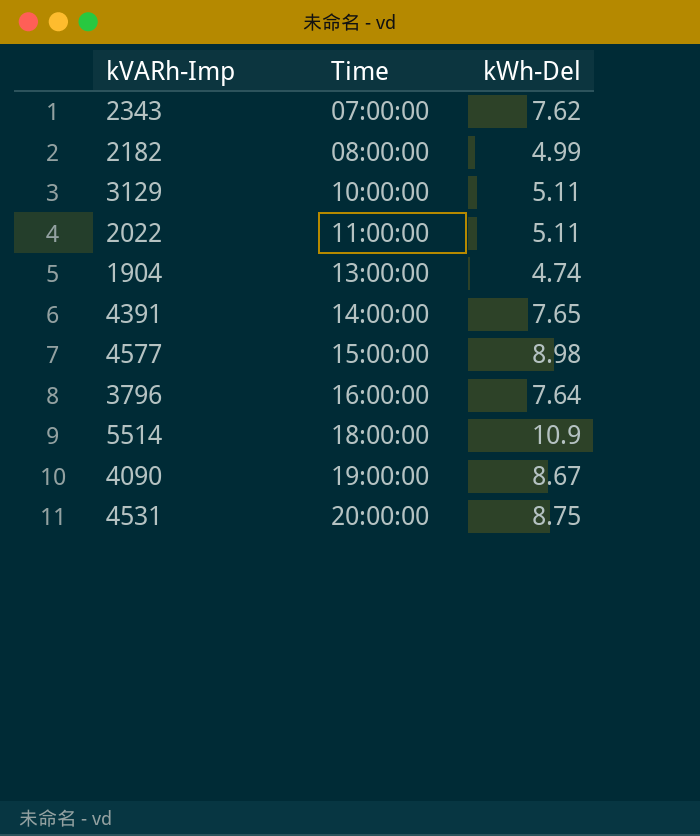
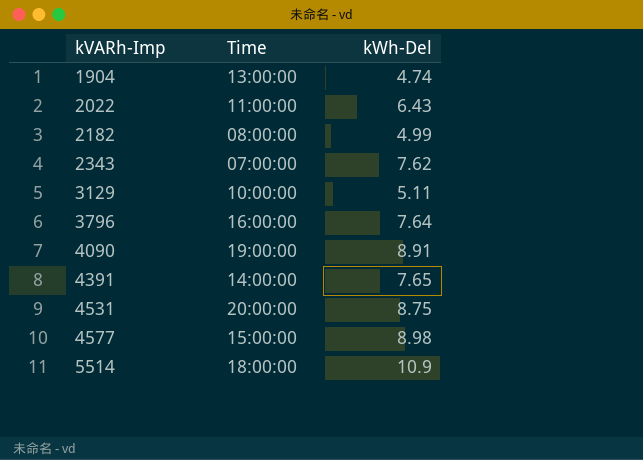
row order: Time ascending -> kVARh-Imp ascending
2022 | kWh-Del: 5.11 -> 6.43
4090 | kWh-Del: 8.67 -> 8.91

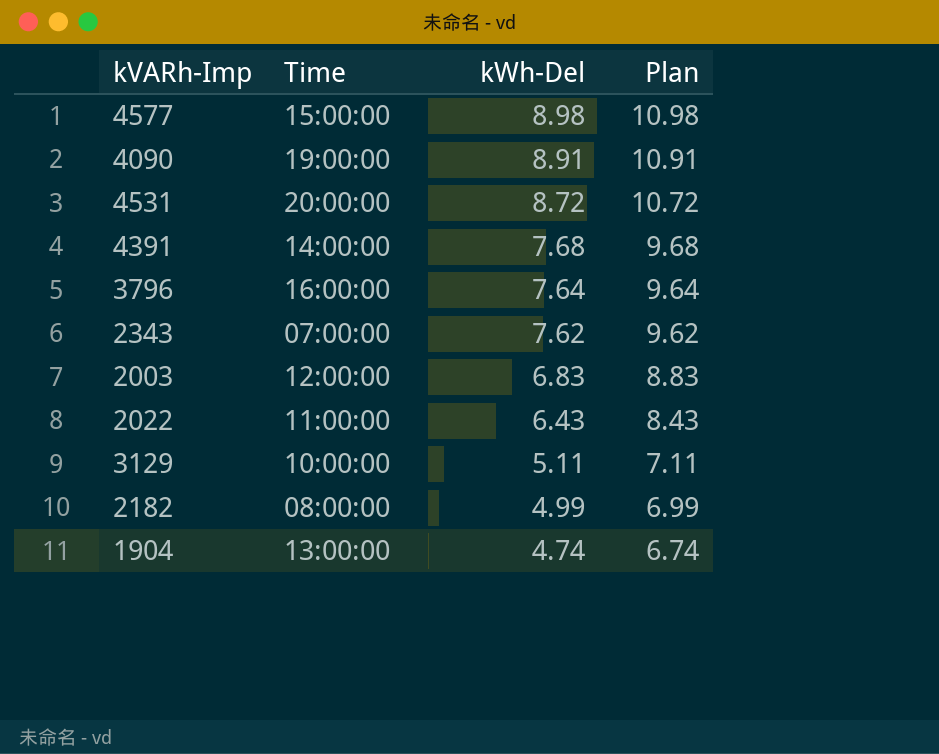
row order: kVARh-Imp ascending -> kWh-Del descending
column Plan | formula: none -> [kWh-Del] + 2
row 5514: 18:00:00 | 10.9 -> none
4531 | kWh-Del: 8.75 -> 8.72
4391 | kWh-Del: 7.65 -> 7.68
row 2003: none -> 12:00:00 | 6.83 | 8.83

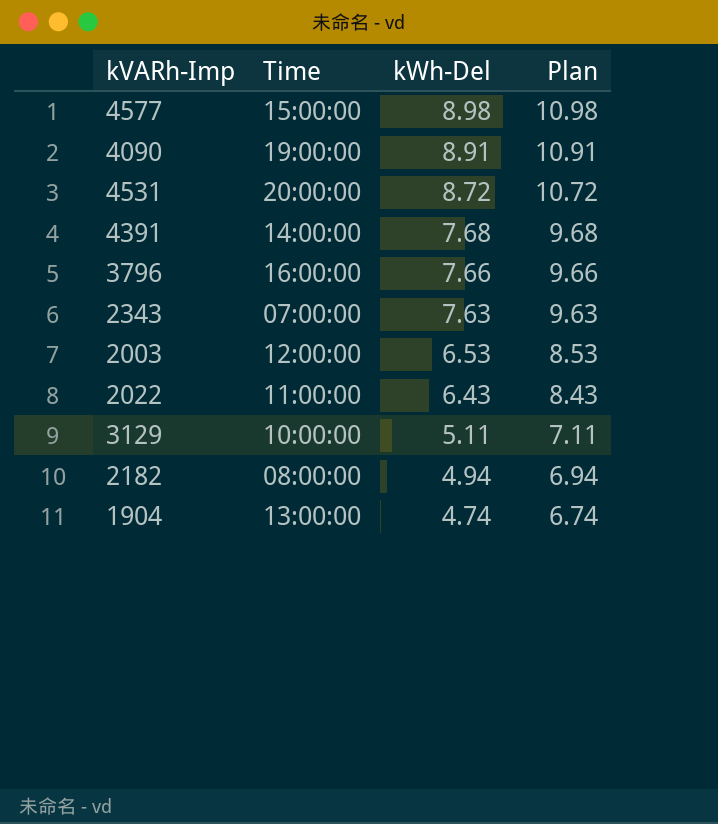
3796 | kWh-Del: 7.64 -> 7.66
3796 | Plan: 9.64 -> 9.66
2343 | kWh-Del: 7.62 -> 7.63
2343 | Plan: 9.62 -> 9.63
2003 | kWh-Del: 6.83 -> 6.53
2003 | Plan: 8.83 -> 8.53
2182 | kWh-Del: 4.99 -> 4.94
2182 | Plan: 6.99 -> 6.94

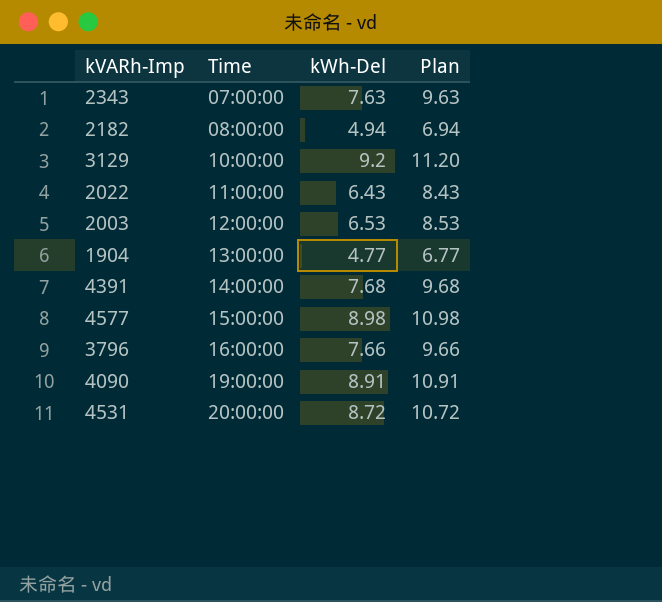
row order: kWh-Del descending -> Time ascending
3129 | kWh-Del: 5.11 -> 9.2
3129 | Plan: 7.11 -> 11.20
1904 | kWh-Del: 4.74 -> 4.77
1904 | Plan: 6.74 -> 6.77

